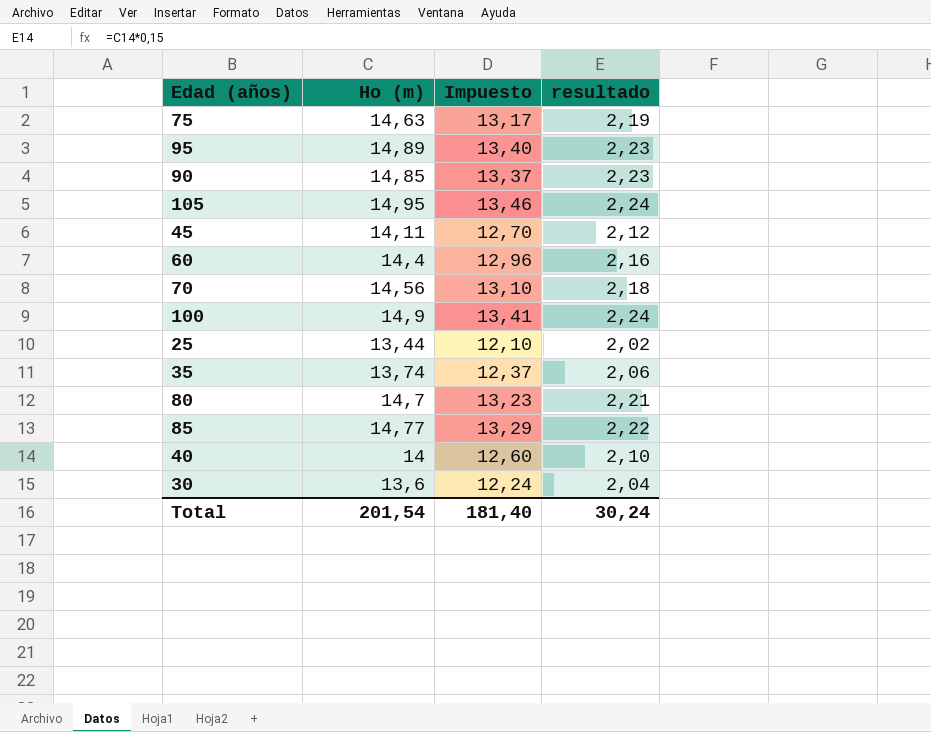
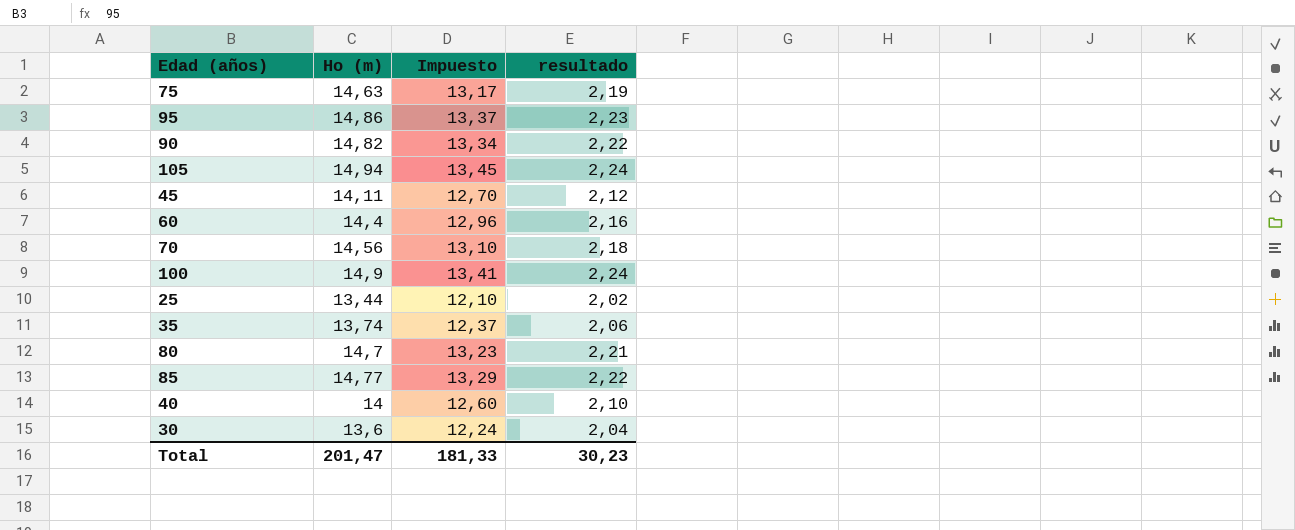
95 | Ho (m): 14,89 -> 14,86
95 | Impuesto: 13,40 -> 13,37
90 | Ho (m): 14,85 -> 14,82
90 | Impuesto: 13,37 -> 13,34
90 | resultado: 2,23 -> 2,22
105 | Ho (m): 14,95 -> 14,94
105 | Impuesto: 13,46 -> 13,45
Total | Ho (m): 201,54 -> 201,47
Total | Impuesto: 181,40 -> 181,33
Total | resultado: 30,24 -> 30,23

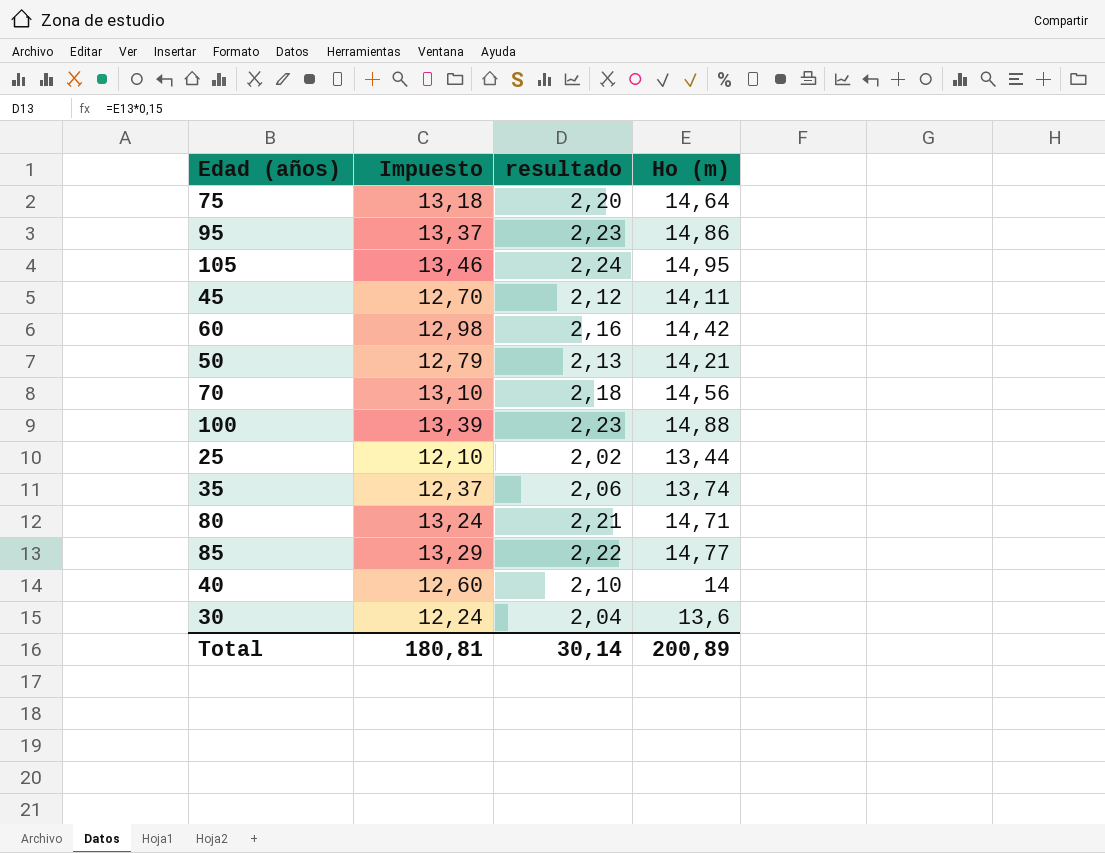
column Ho (m) | position: 2 -> 4
row 90: 14,82 | 13,34 | 2,22 -> none
75 | Impuesto: 13,17 -> 13,18
75 | resultado: 2,19 -> 2,20
75 | Ho (m): 14,63 -> 14,64
105 | Impuesto: 13,45 -> 13,46
105 | Ho (m): 14,94 -> 14,95
60 | Impuesto: 12,96 -> 12,98
60 | Ho (m): 14,4 -> 14,42
row 50: none -> 12,79 | 2,13 | 14,21
100 | Impuesto: 13,41 -> 13,39
100 | resultado: 2,24 -> 2,23
100 | Ho (m): 14,9 -> 14,88
80 | Impuesto: 13,23 -> 13,24
80 | Ho (m): 14,7 -> 14,71
Total | Impuesto: 181,33 -> 180,81
Total | resultado: 30,23 -> 30,14
Total | Ho (m): 201,47 -> 200,89

